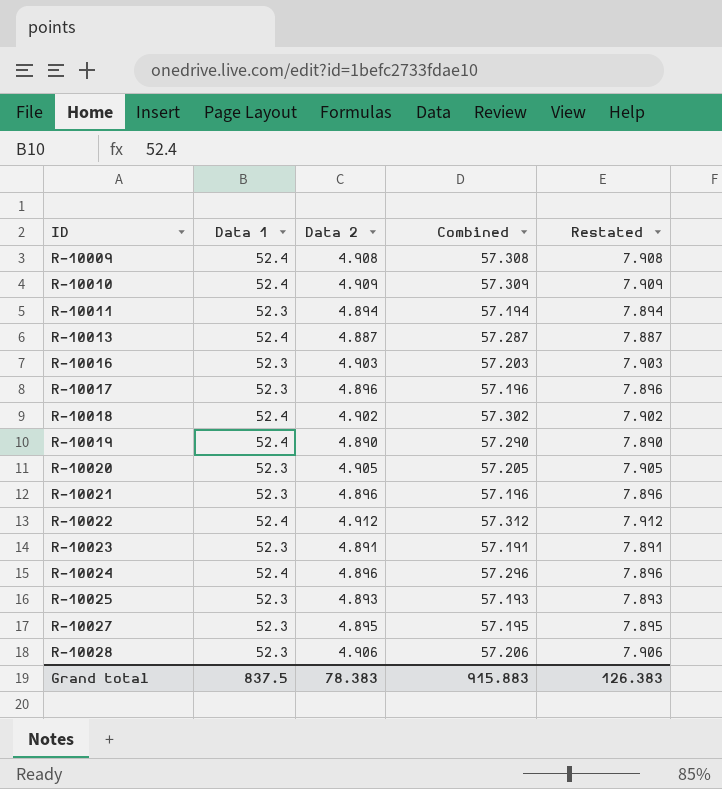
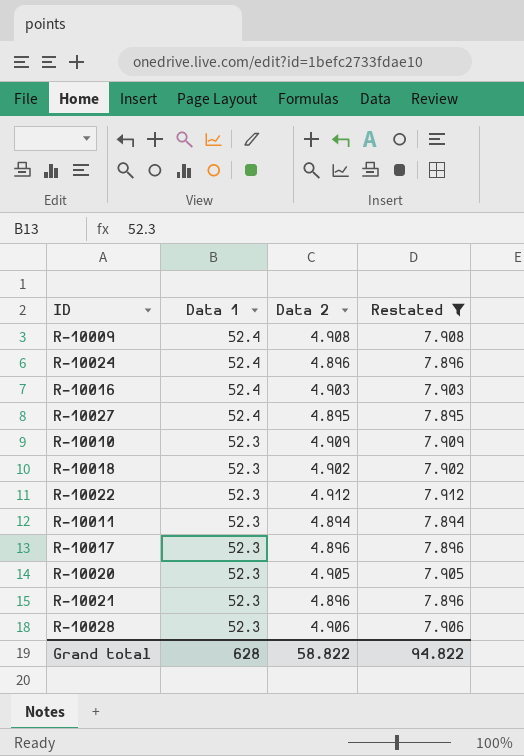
filter: none -> Restated >= 7.894
row order: ID ascending -> Data 1 descending
column Combined | formula: [Data 1] + [Data 2] -> none
R-10016 | Data 1: 52.3 -> 52.4
R-10027 | Data 1: 52.3 -> 52.4
R-10010 | Data 1: 52.4 -> 52.3
R-10018 | Data 1: 52.4 -> 52.3
R-10022 | Data 1: 52.4 -> 52.3
Grand total | Data 1: 837.5 -> 628
Grand total | Data 2: 78.383 -> 58.822
Grand total | Restated: 126.383 -> 94.822

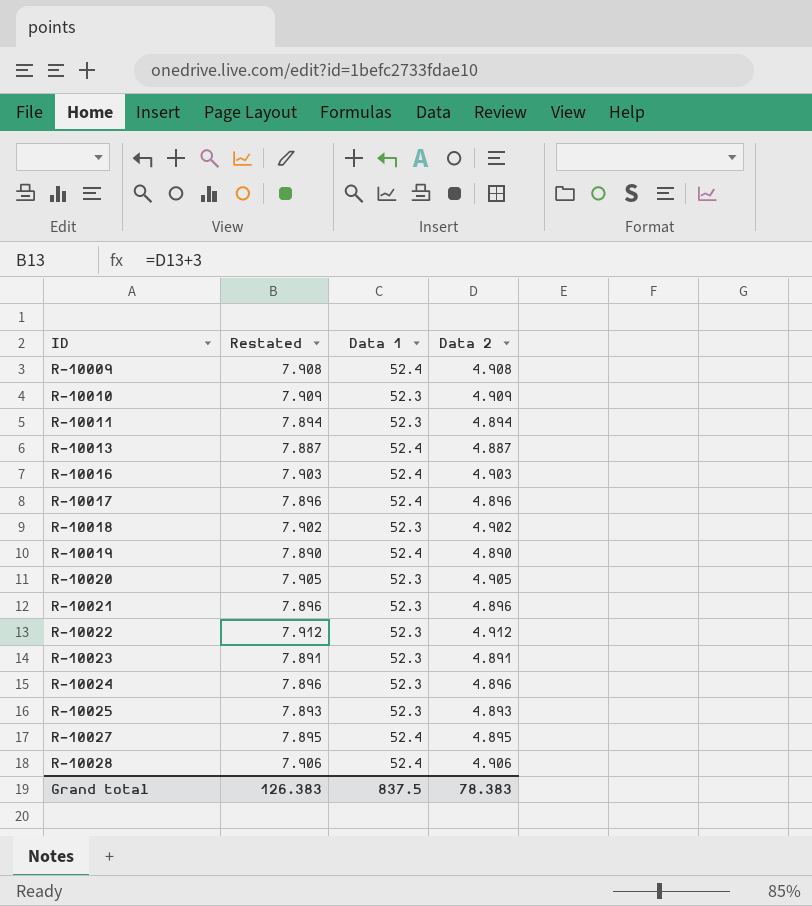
filter: Restated >= 7.894 -> none
row order: Data 1 descending -> ID ascending
column Restated | position: 4 -> 2
R-10017 | Data 1: 52.3 -> 52.4
R-10024 | Data 1: 52.4 -> 52.3
R-10028 | Data 1: 52.3 -> 52.4
Grand total | Restated: 94.822 -> 126.383
Grand total | Data 1: 628 -> 837.5
Grand total | Data 2: 58.822 -> 78.383

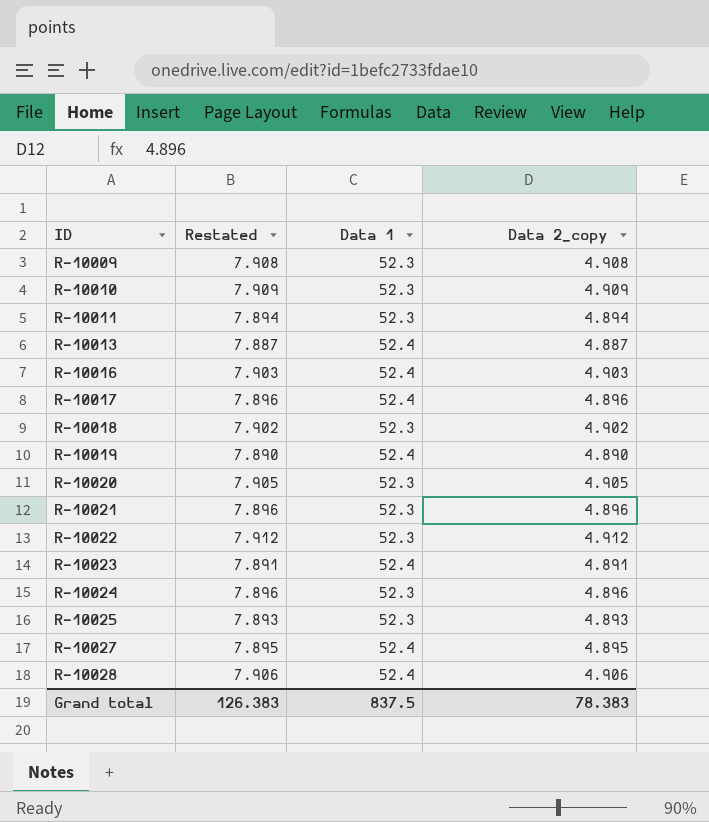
column name: Data 2 -> Data 2_copy
R-10009 | Data 1: 52.4 -> 52.3
R-10023 | Data 1: 52.3 -> 52.4

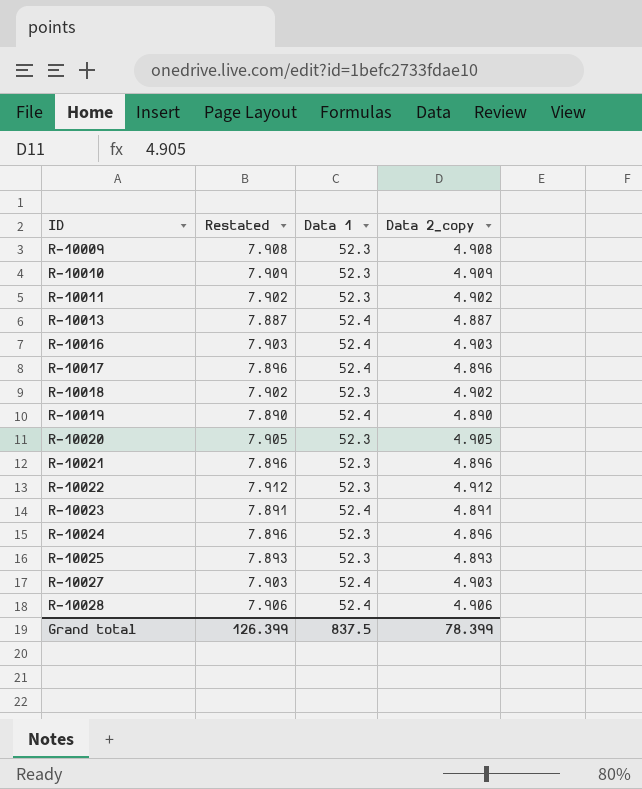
R-10011 | Restated: 7.894 -> 7.902
R-10011 | Data 2_copy: 4.894 -> 4.902
R-10027 | Restated: 7.895 -> 7.903
R-10027 | Data 2_copy: 4.895 -> 4.903
Grand total | Restated: 126.383 -> 126.399
Grand total | Data 2_copy: 78.383 -> 78.399

